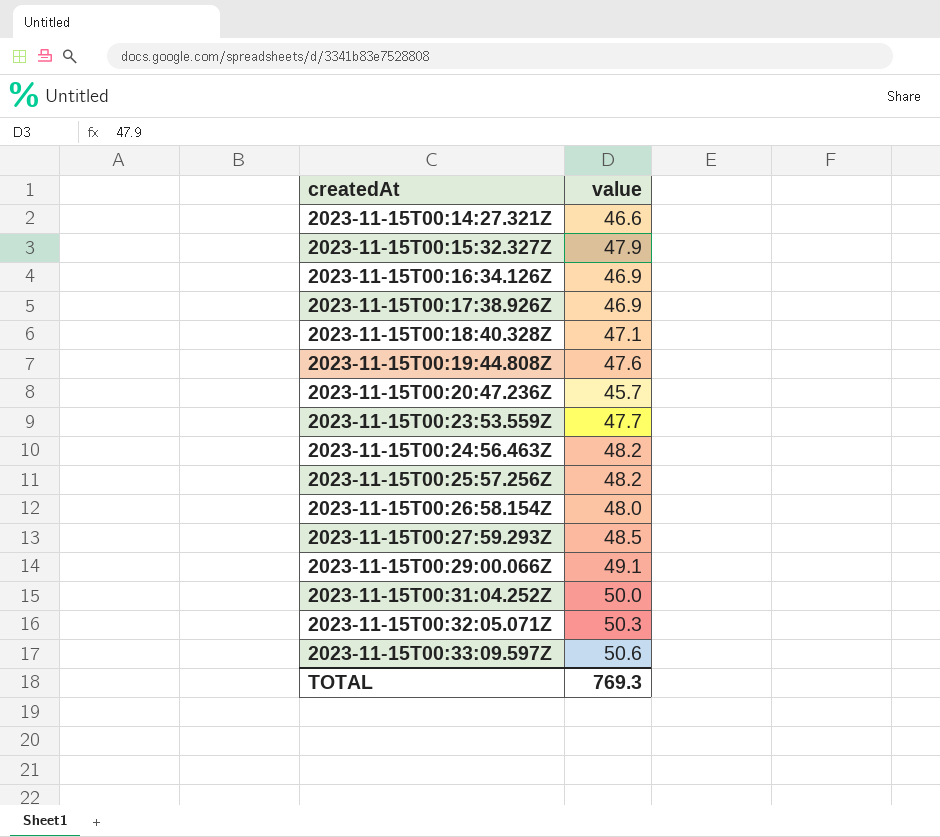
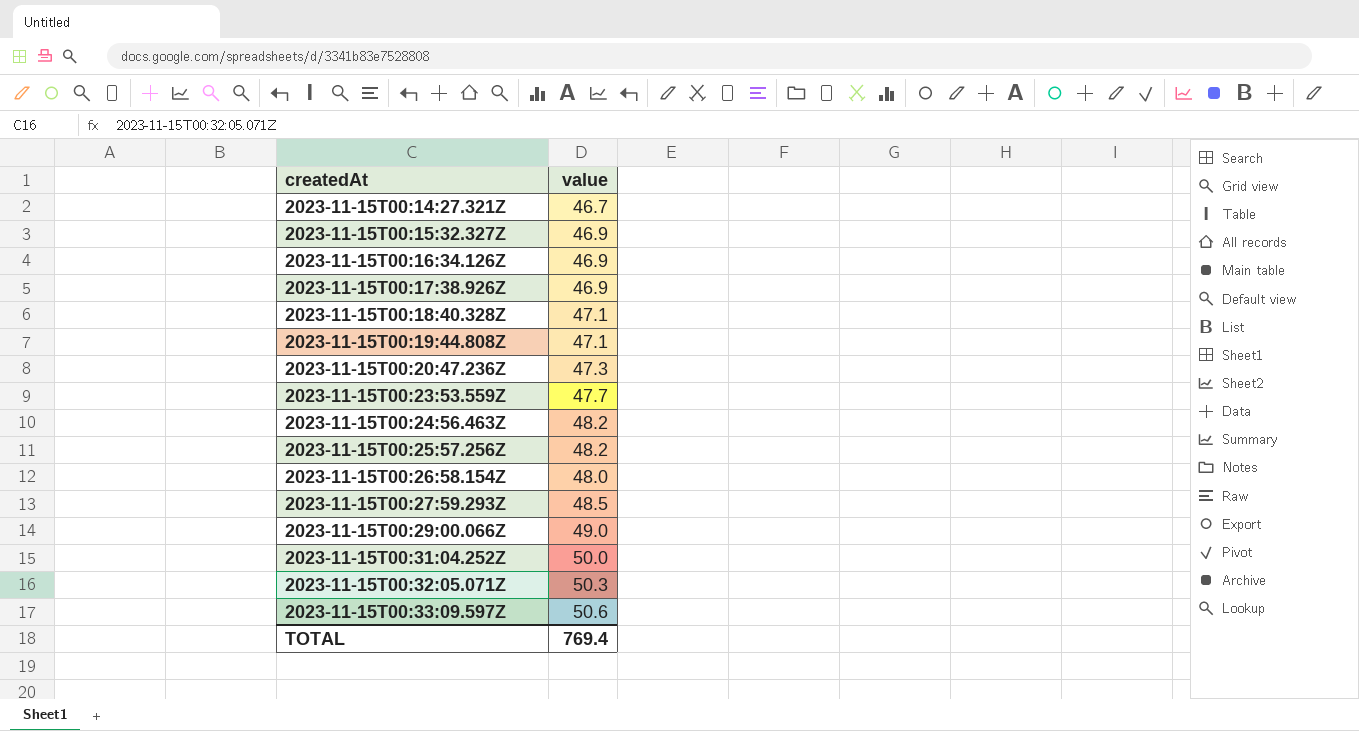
2023-11-15T00:14:27.321Z | value: 46.6 -> 46.7
2023-11-15T00:15:32.327Z | value: 47.9 -> 46.9
2023-11-15T00:19:44.808Z | value: 47.6 -> 47.1
2023-11-15T00:20:47.236Z | value: 45.7 -> 47.3
2023-11-15T00:29:00.066Z | value: 49.1 -> 49.0
TOTAL | value: 769.3 -> 769.4

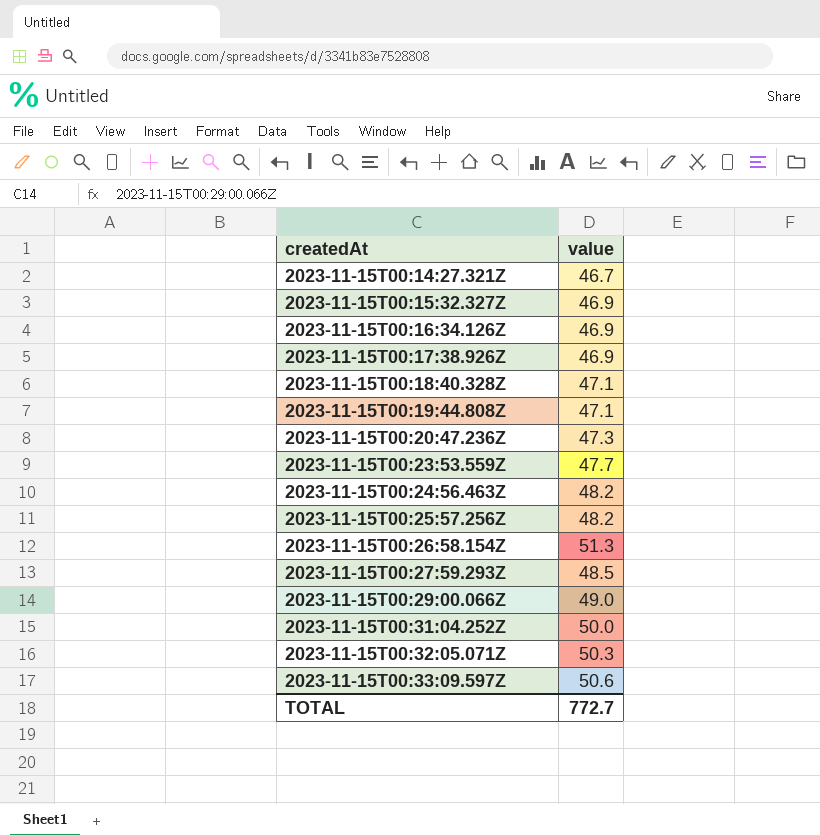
2023-11-15T00:26:58.154Z | value: 48.0 -> 51.3
TOTAL | value: 769.4 -> 772.7

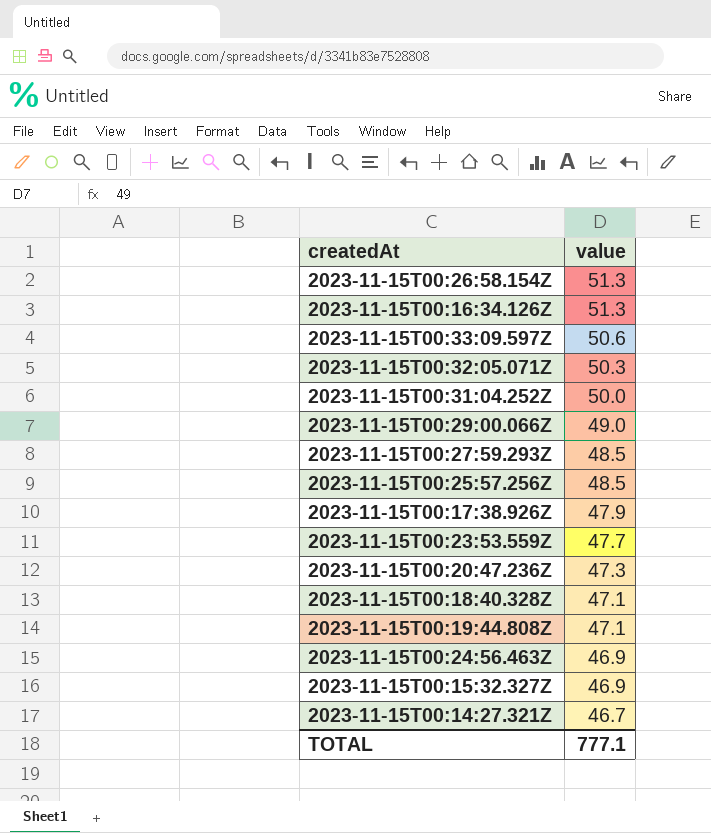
row order: createdAt ascending -> value descending
2023-11-15T00:16:34.126Z | value: 46.9 -> 51.3
2023-11-15T00:25:57.256Z | value: 48.2 -> 48.5
2023-11-15T00:17:38.926Z | value: 46.9 -> 47.9
2023-11-15T00:24:56.463Z | value: 48.2 -> 46.9
TOTAL | value: 772.7 -> 777.1

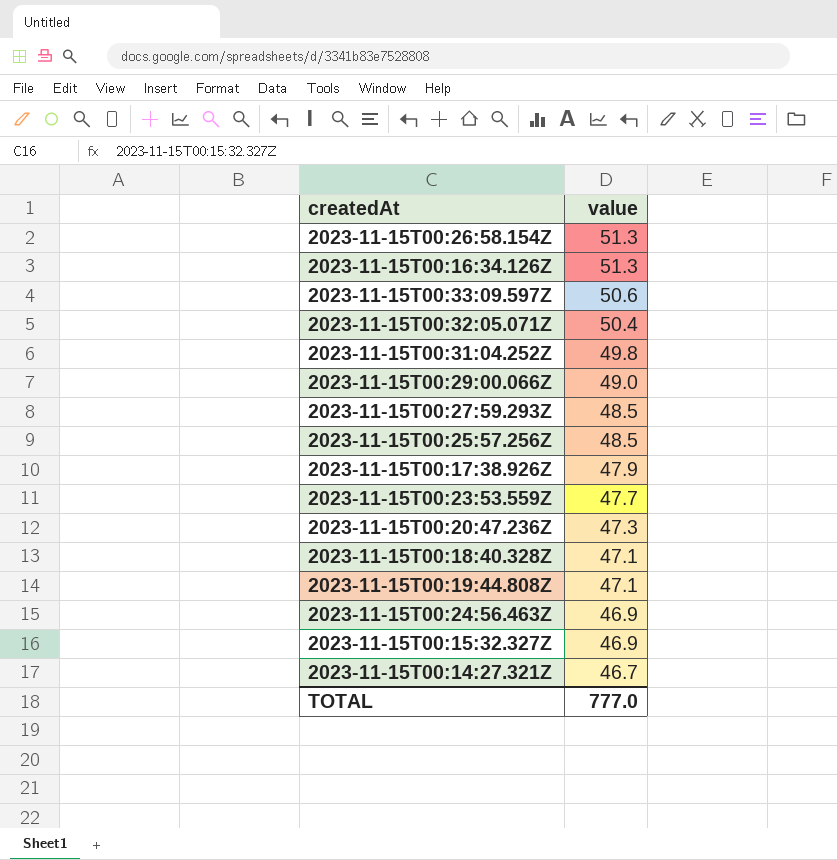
2023-11-15T00:32:05.071Z | value: 50.3 -> 50.4
2023-11-15T00:31:04.252Z | value: 50.0 -> 49.8
TOTAL | value: 777.1 -> 777.0

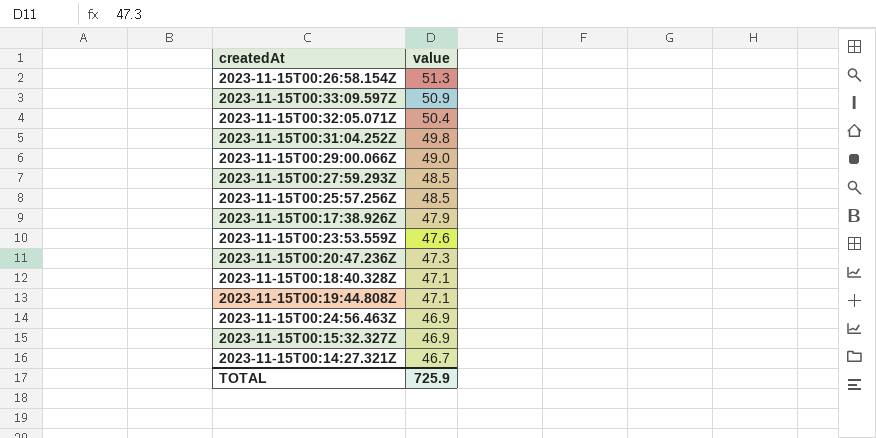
row 2023-11-15T00:16:34.126Z: 51.3 -> none
2023-11-15T00:33:09.597Z | value: 50.6 -> 50.9
2023-11-15T00:23:53.559Z | value: 47.7 -> 47.6
TOTAL | value: 777.0 -> 725.9

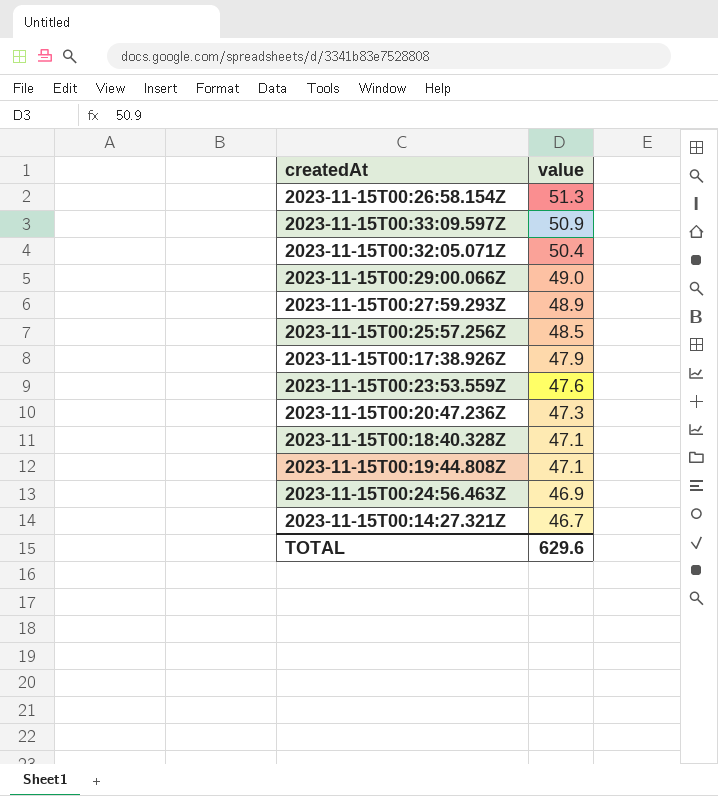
row 2023-11-15T00:31:04.252Z: 49.8 -> none
row 2023-11-15T00:15:32.327Z: 46.9 -> none
2023-11-15T00:27:59.293Z | value: 48.5 -> 48.9
TOTAL | value: 725.9 -> 629.6

